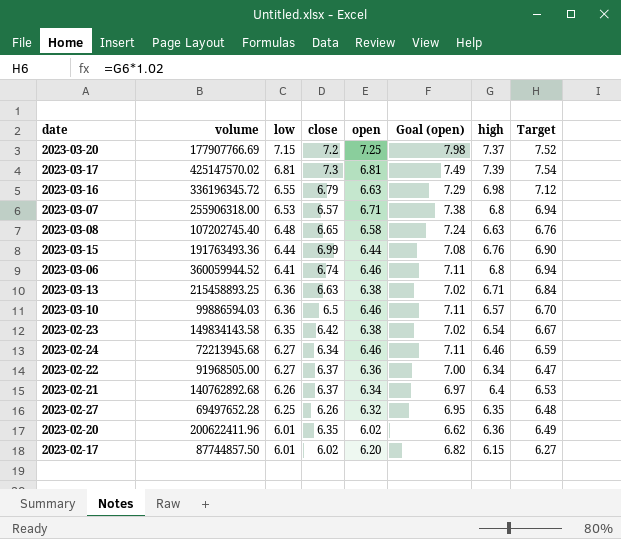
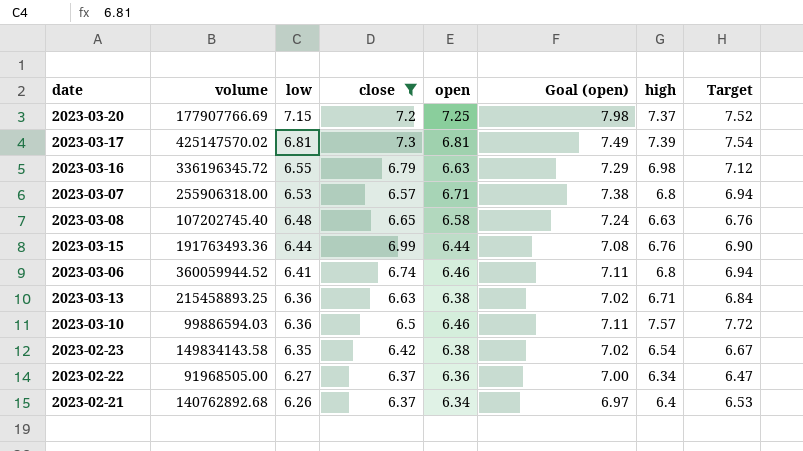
filter: none -> close >= 6.37
2023-03-10 | high: 6.57 -> 7.57
2023-03-10 | Target: 6.70 -> 7.72

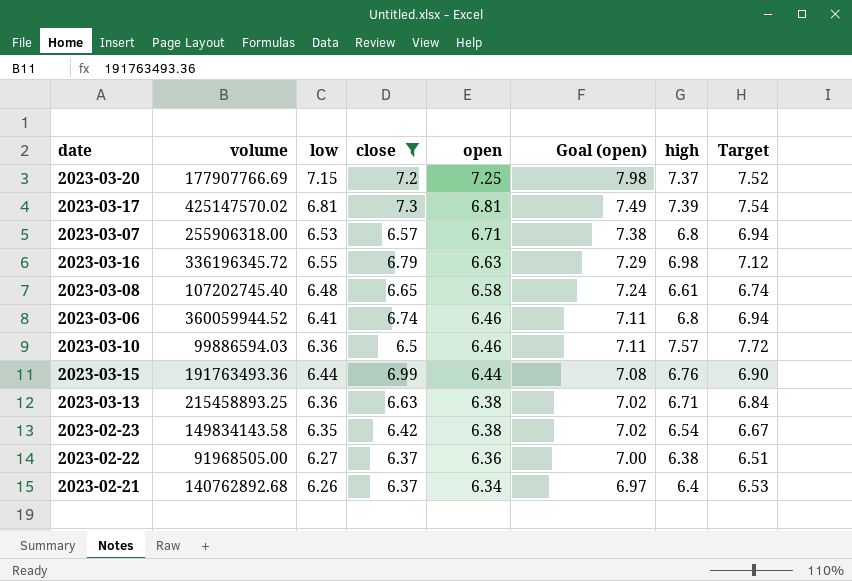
row order: low descending -> open descending
2023-03-08 | high: 6.63 -> 6.61
2023-03-08 | Target: 6.76 -> 6.74
2023-02-22 | high: 6.34 -> 6.38
2023-02-22 | Target: 6.47 -> 6.51

